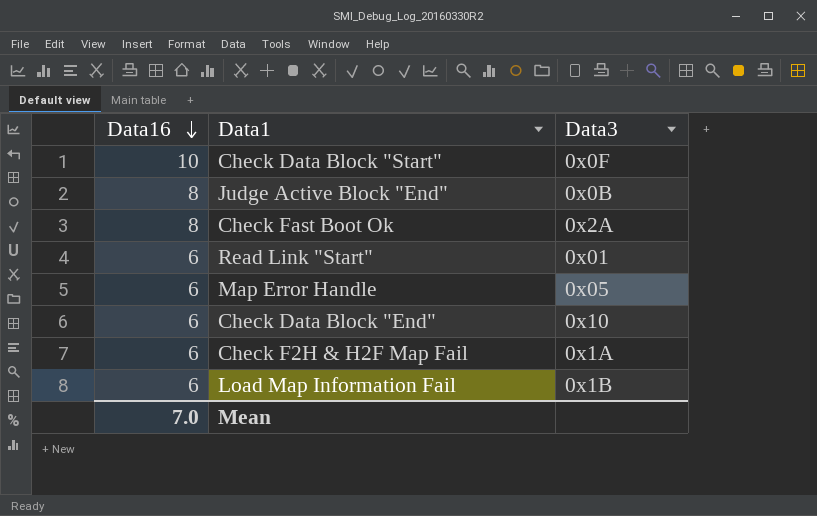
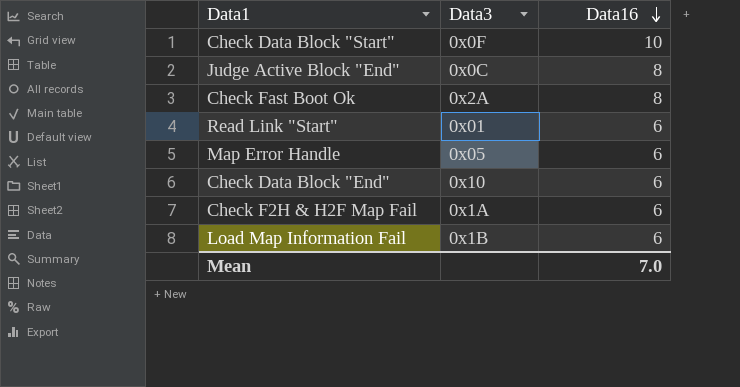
column Data16 | position: 1 -> 3
Judge Active Block "End" | Data3: 0x0B -> 0x0C

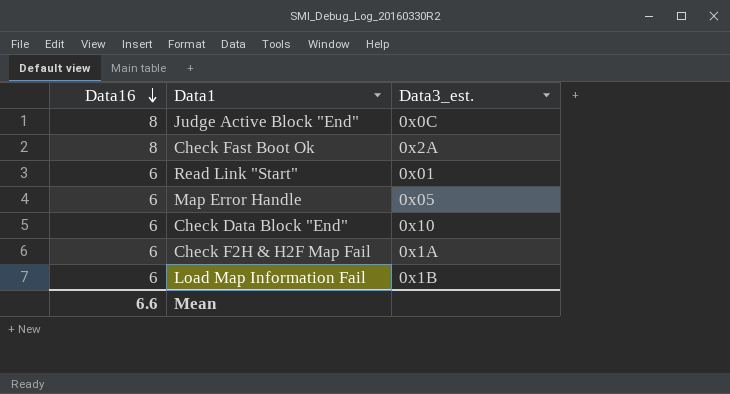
column Data16 | position: 3 -> 1
column name: Data3 -> Data3_est.
row Check Data Block "Start": 0x0F | 10 -> none
Mean | Data16: 7.0 -> 6.6

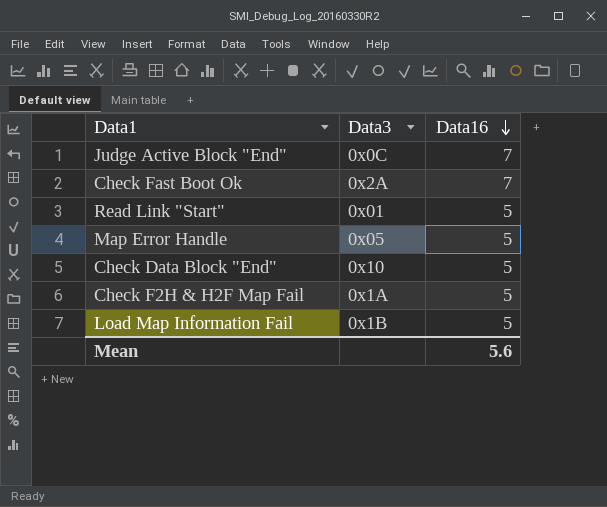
column name: Data3_est. -> Data3
column Data16 | position: 1 -> 3
Judge Active Block "End" | Data16: 8 -> 7
Check Fast Boot Ok | Data16: 8 -> 7
Read Link "Start" | Data16: 6 -> 5
Map Error Handle | Data16: 6 -> 5
Check Data Block "End" | Data16: 6 -> 5
Check F2H & H2F Map Fail | Data16: 6 -> 5
Load Map Information Fail | Data16: 6 -> 5
Mean | Data16: 6.6 -> 5.6

